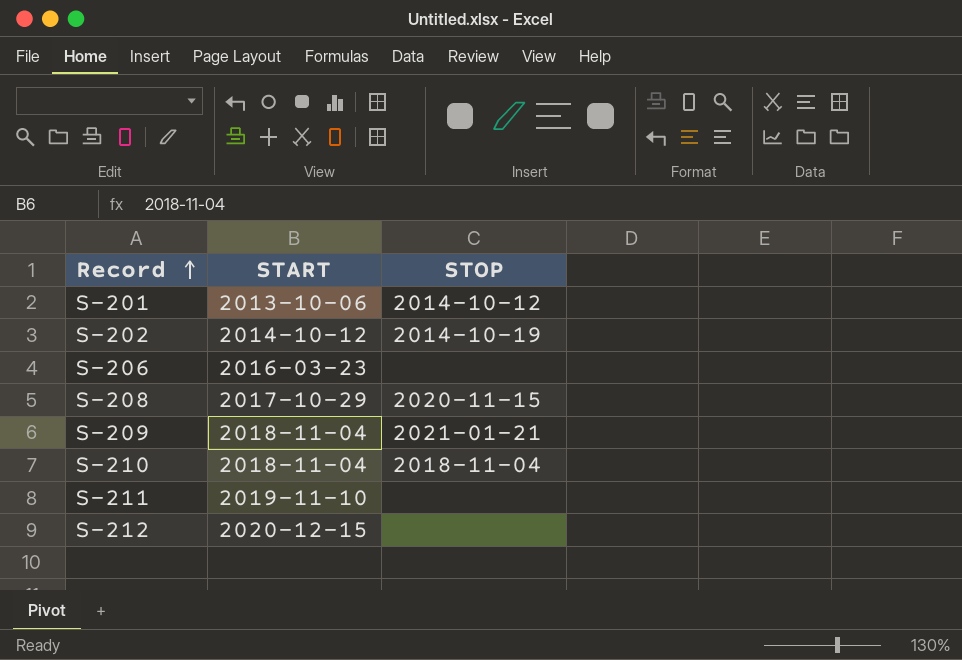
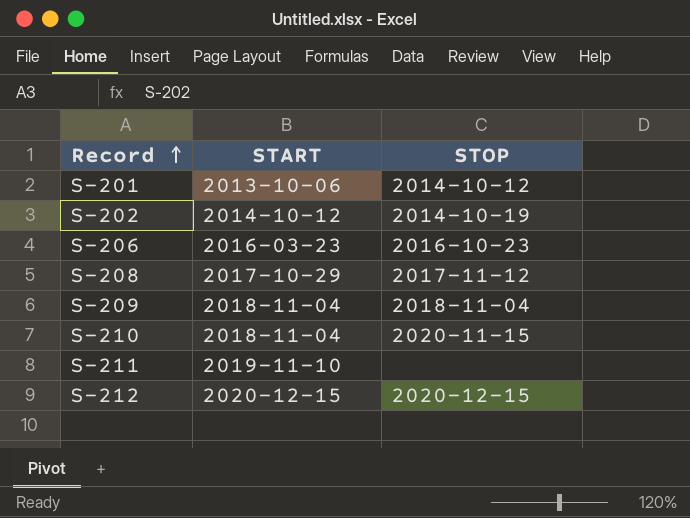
S-206 | STOP: none -> 2016-10-23
S-208 | STOP: 2020-11-15 -> 2017-11-12
S-209 | STOP: 2021-01-21 -> 2018-11-04
S-210 | STOP: 2018-11-04 -> 2020-11-15
S-212 | STOP: none -> 2020-12-15

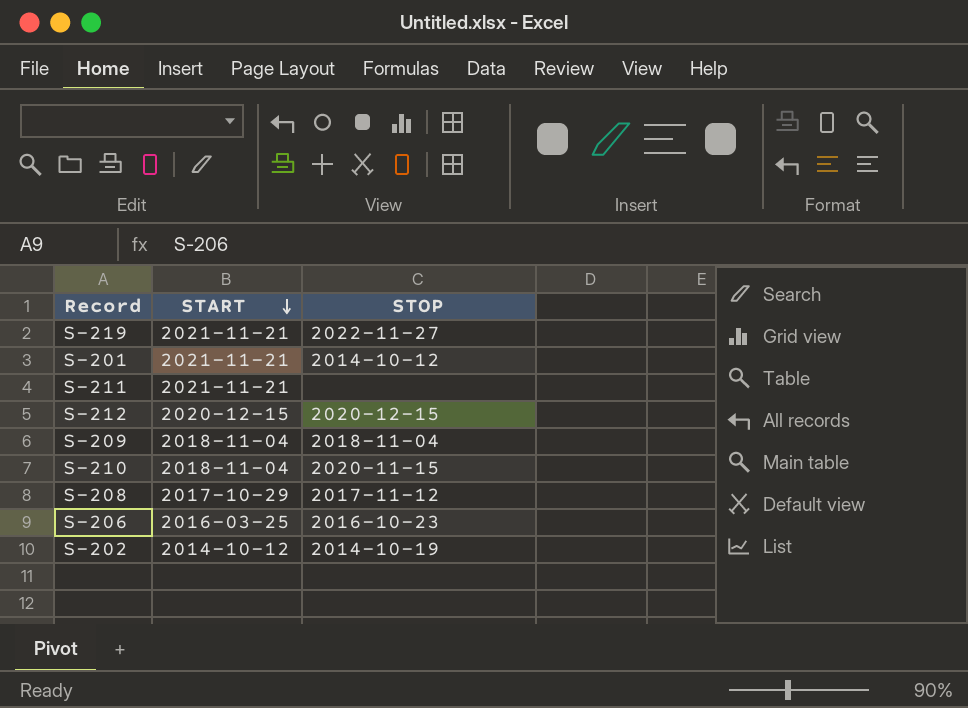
row order: Record ascending -> START descending
row S-219: none -> 2021-11-21 | 2022-11-27
S-201 | START: 2013-10-06 -> 2021-11-21
S-211 | START: 2019-11-10 -> 2021-11-21
S-206 | START: 2016-03-23 -> 2016-03-25

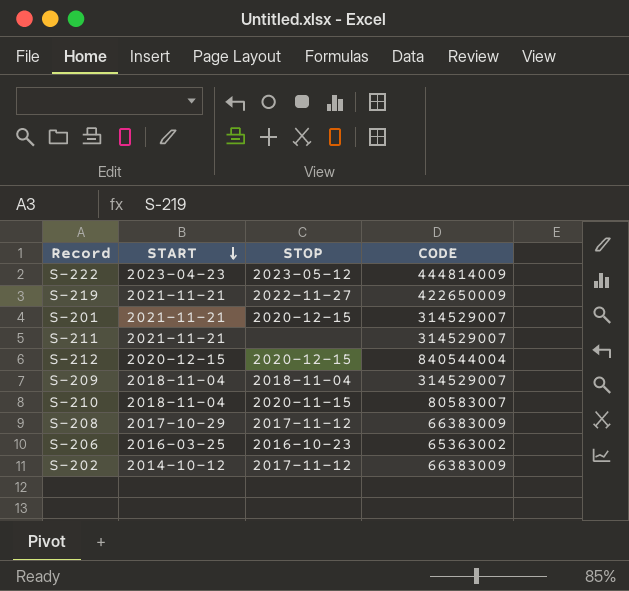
column CODE | position: none -> 4
row S-222: none -> 2023-04-23 | 2023-05-12 | 444814009
S-201 | STOP: 2014-10-12 -> 2020-12-15
S-202 | STOP: 2014-10-19 -> 2017-11-12

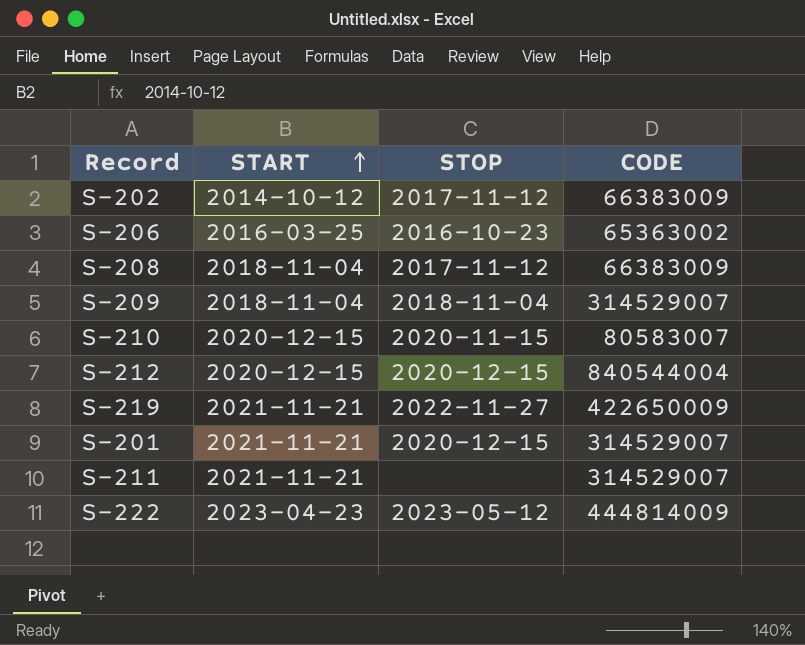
row order: START descending -> START ascending
S-208 | START: 2017-10-29 -> 2018-11-04
S-210 | START: 2018-11-04 -> 2020-12-15

